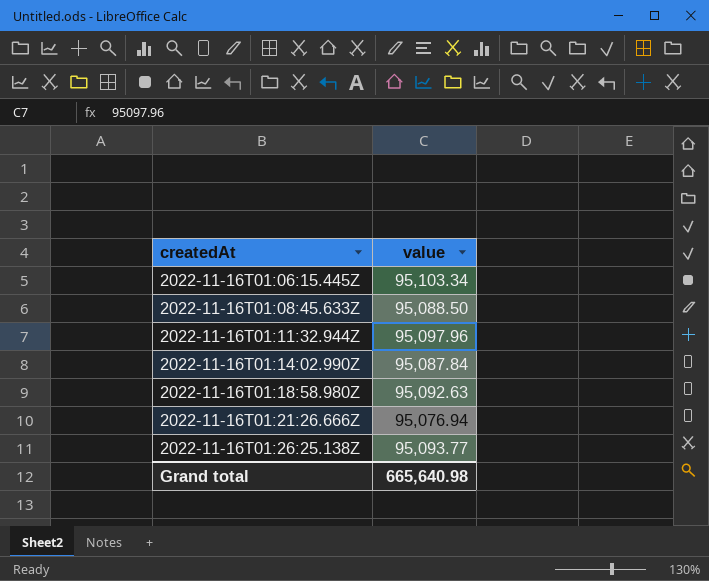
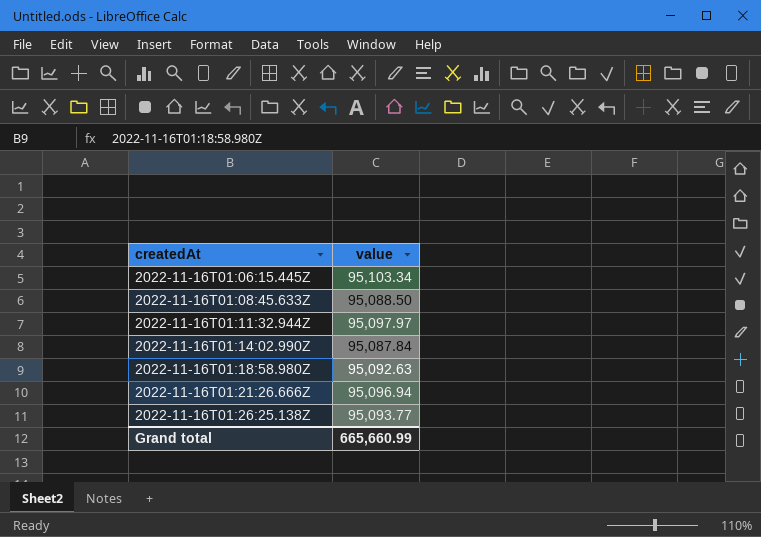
2022-11-16T01:11:32.944Z | value: 95,097.96 -> 95,097.97
2022-11-16T01:21:26.666Z | value: 95,076.94 -> 95,096.94
Grand total | value: 665,640.98 -> 665,660.99

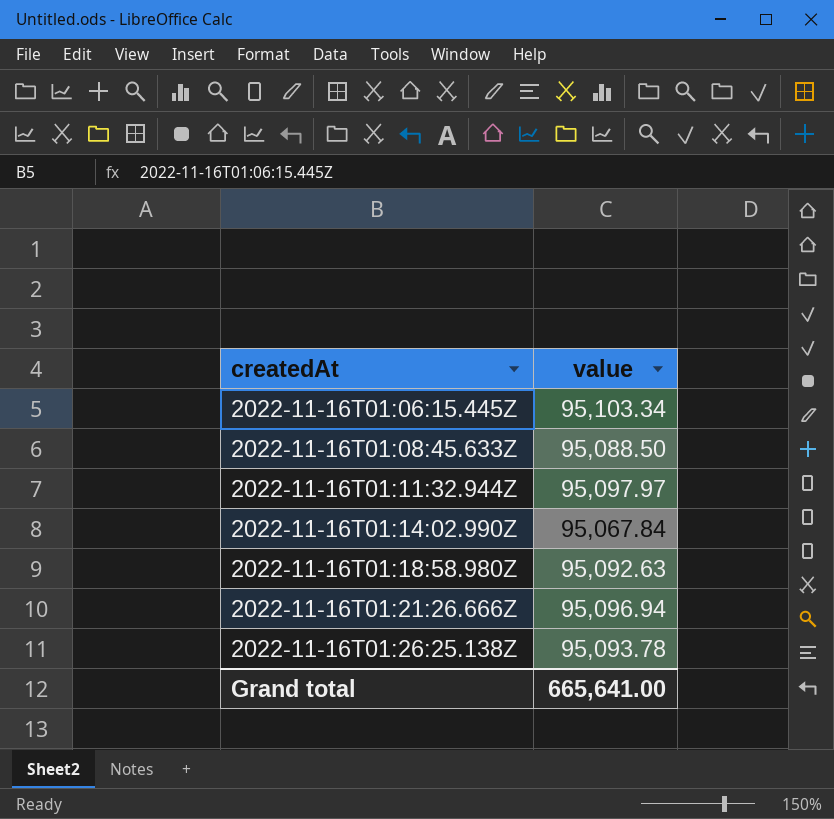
2022-11-16T01:14:02.990Z | value: 95,087.84 -> 95,067.84
2022-11-16T01:26:25.138Z | value: 95,093.77 -> 95,093.78
Grand total | value: 665,660.99 -> 665,641.00

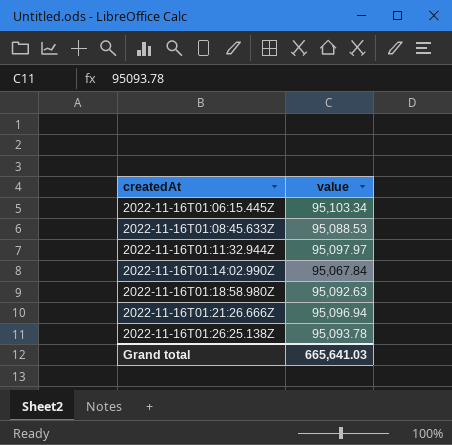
2022-11-16T01:08:45.633Z | value: 95,088.50 -> 95,088.53
Grand total | value: 665,641.00 -> 665,641.03

